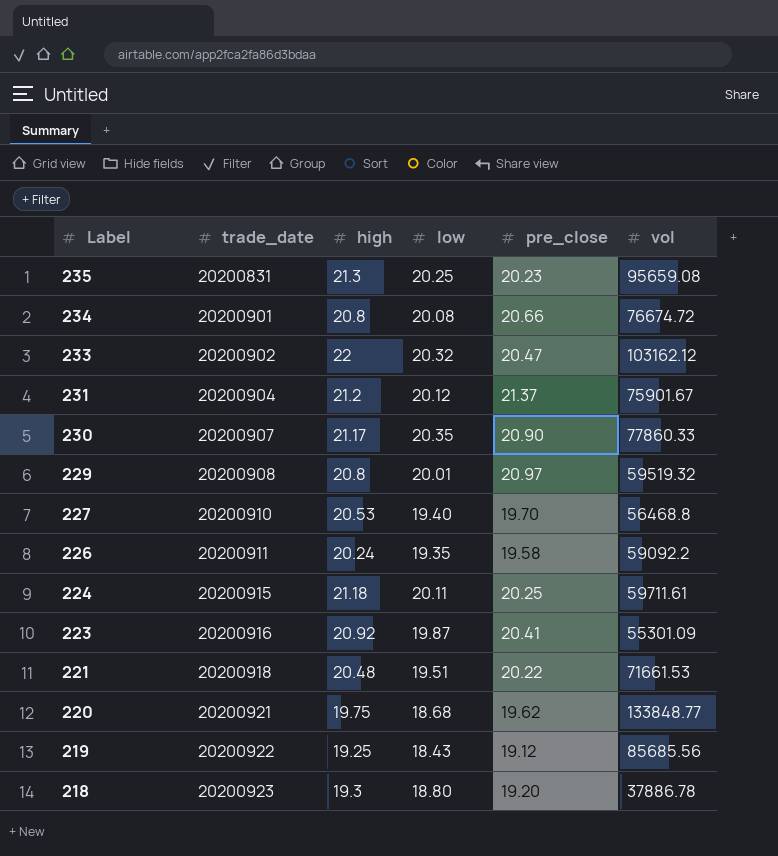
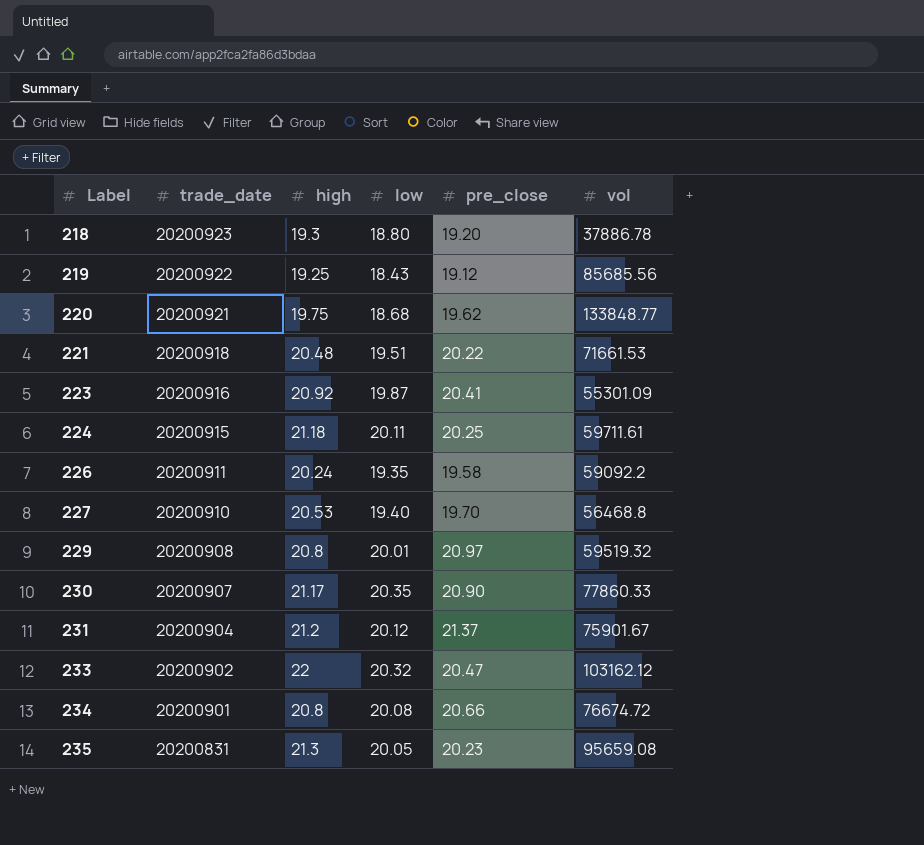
row order: Label descending -> Label ascending
235 | low: 20.25 -> 20.05

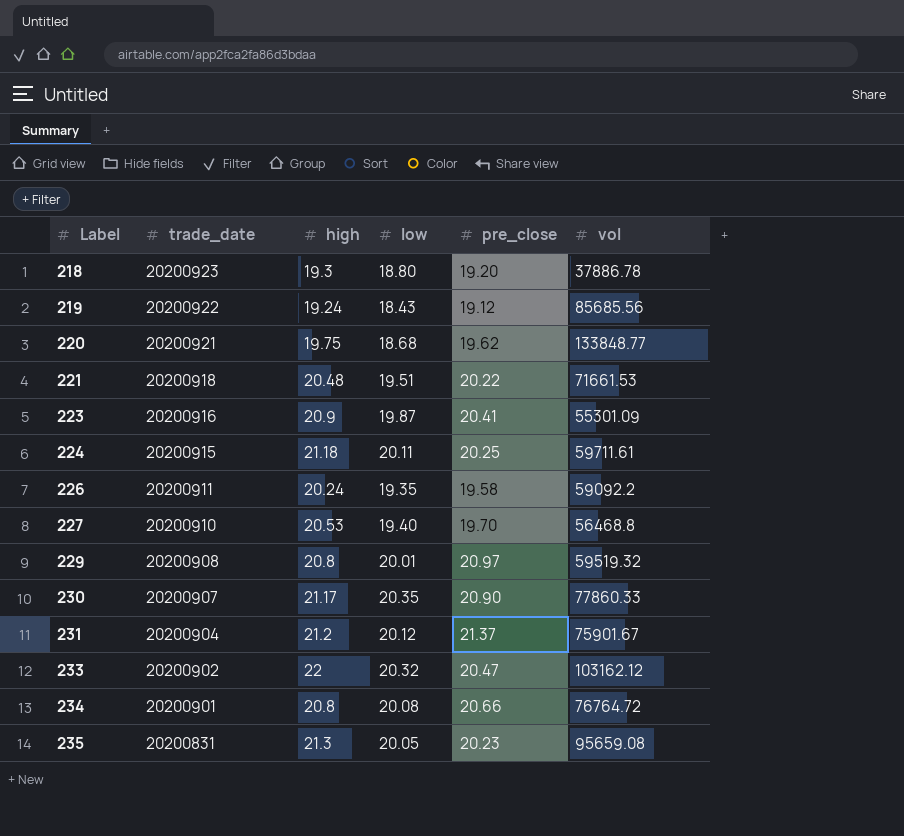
219 | high: 19.25 -> 19.24
223 | high: 20.92 -> 20.9
234 | vol: 76674.72 -> 76764.72

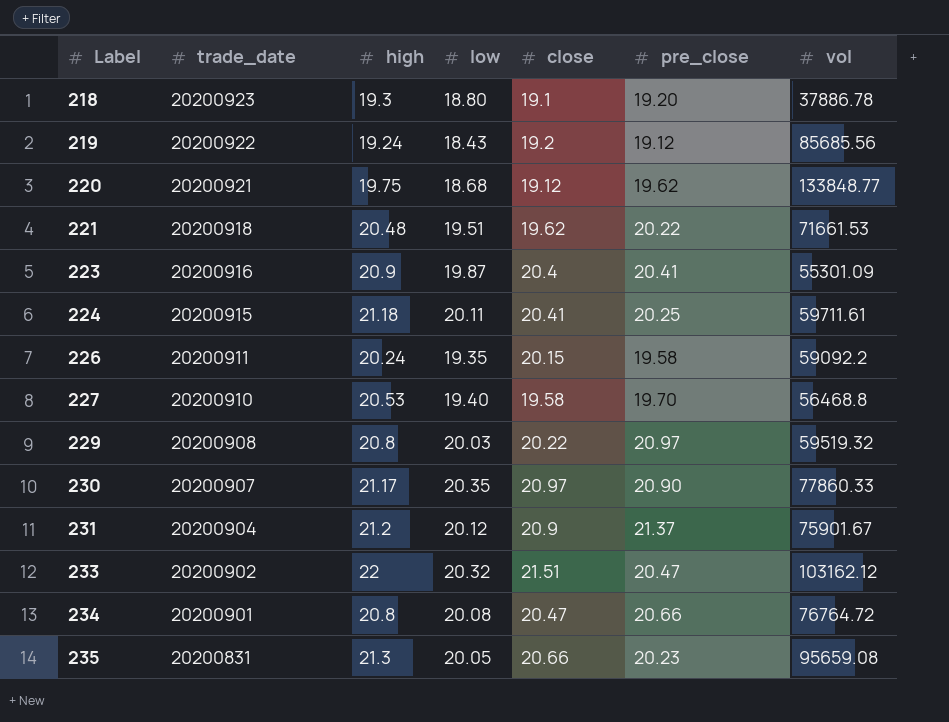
column close | position: none -> 5
229 | low: 20.01 -> 20.03

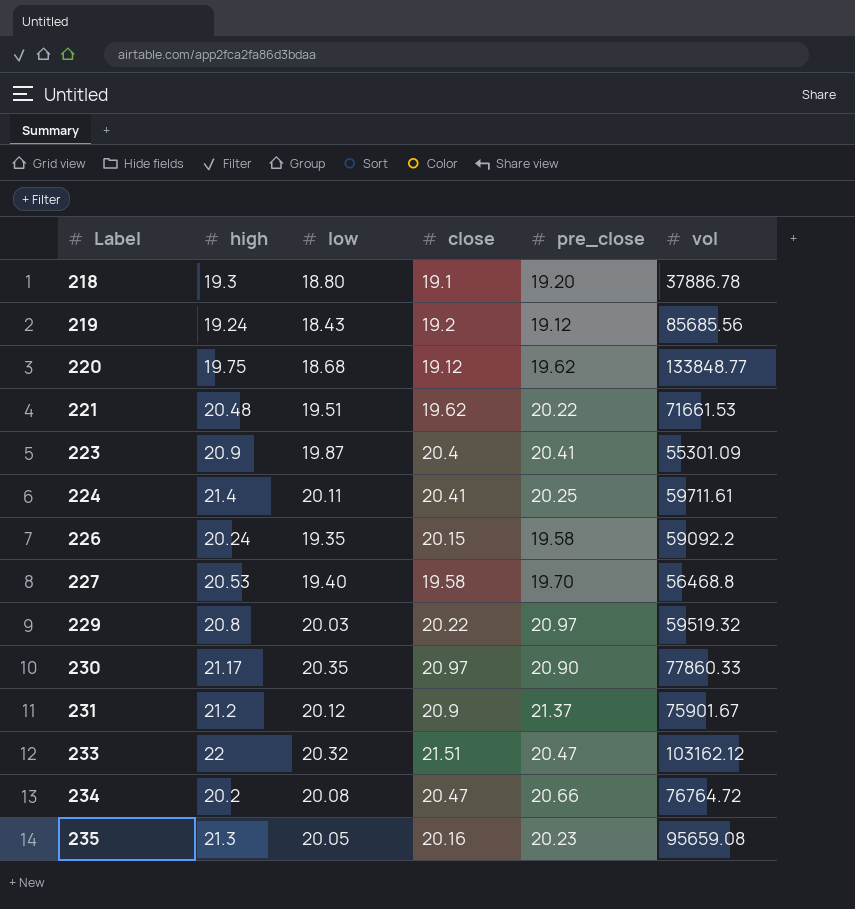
column trade_date | position: 2 -> none
224 | high: 21.18 -> 21.4
234 | high: 20.8 -> 20.2
235 | close: 20.66 -> 20.16

